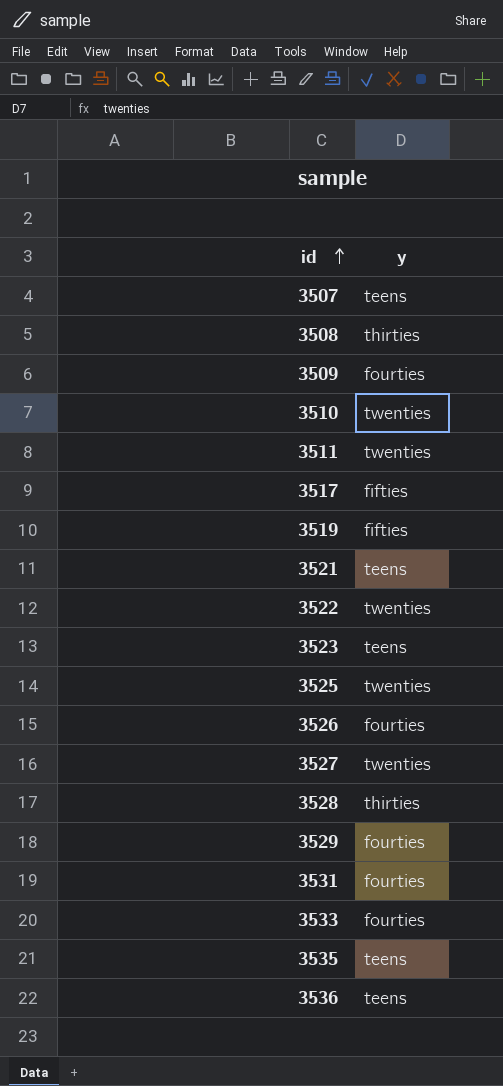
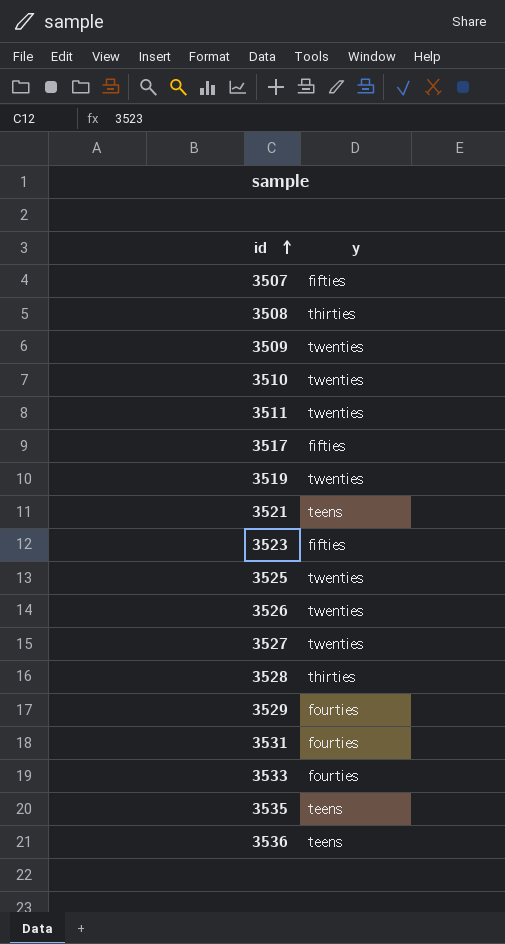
row 3522: twenties -> none
3507 | y: teens -> fifties
3509 | y: fourties -> twenties
3519 | y: fifties -> twenties
3523 | y: teens -> fifties
3526 | y: fourties -> twenties

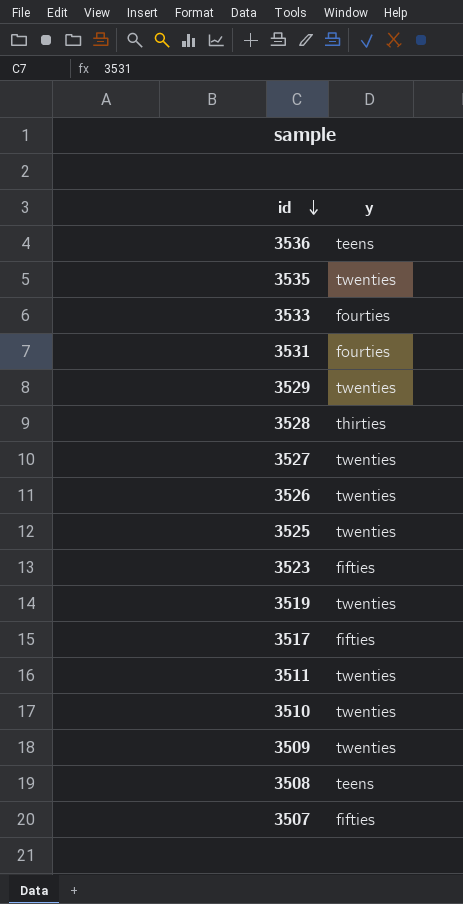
row order: id ascending -> id descending
row 3521: teens -> none
3535 | y: teens -> twenties
3529 | y: fourties -> twenties
3508 | y: thirties -> teens

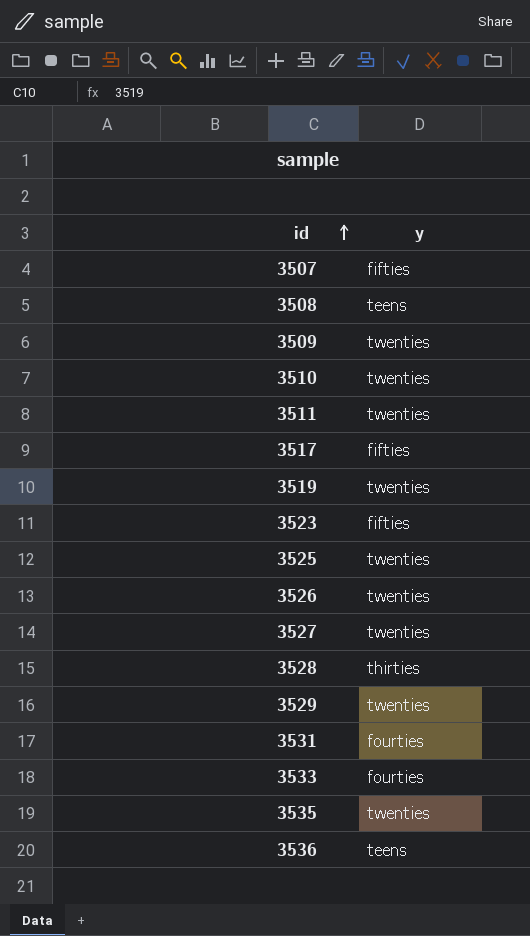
row order: id descending -> id ascending

